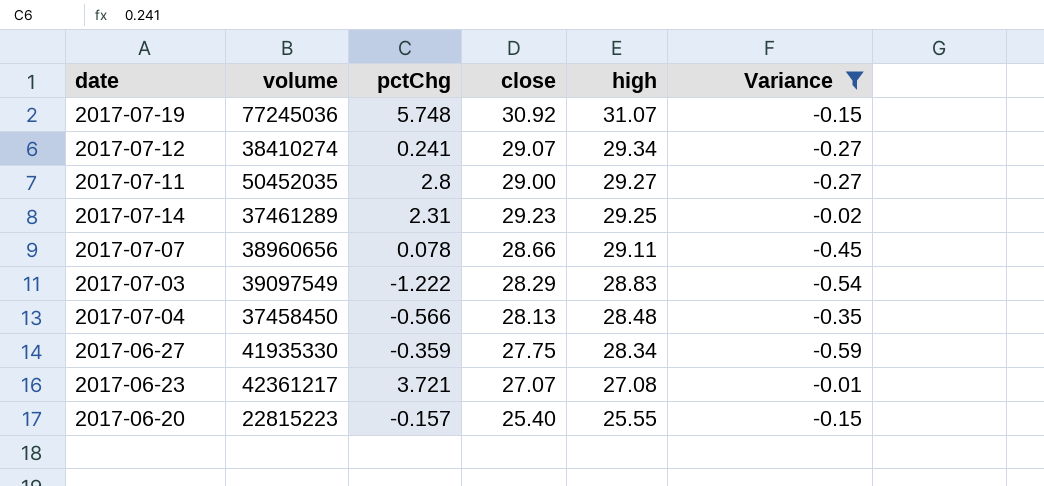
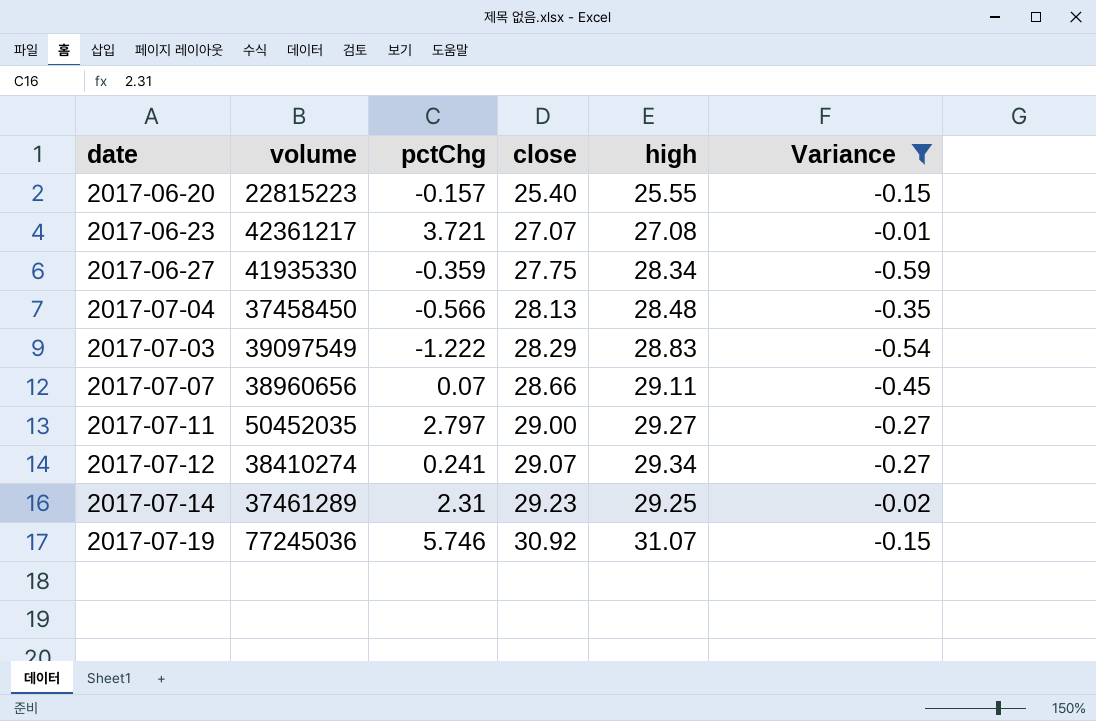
row order: high descending -> close ascending
2017-07-07 | pctChg: 0.078 -> 0.07
2017-07-11 | pctChg: 2.8 -> 2.797
2017-07-19 | pctChg: 5.748 -> 5.746

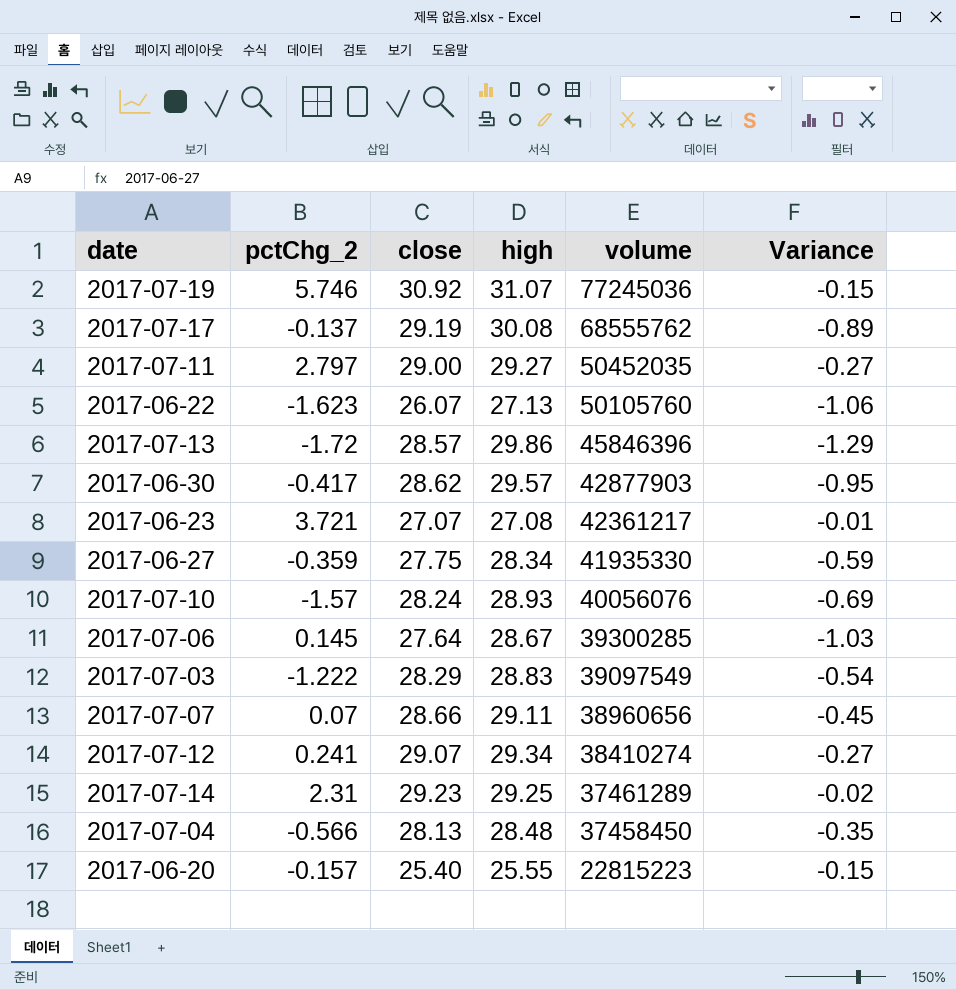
filter: Variance >= -0.59 -> none
row order: close ascending -> volume descending
column name: pctChg -> pctChg_2
column volume | position: 2 -> 5

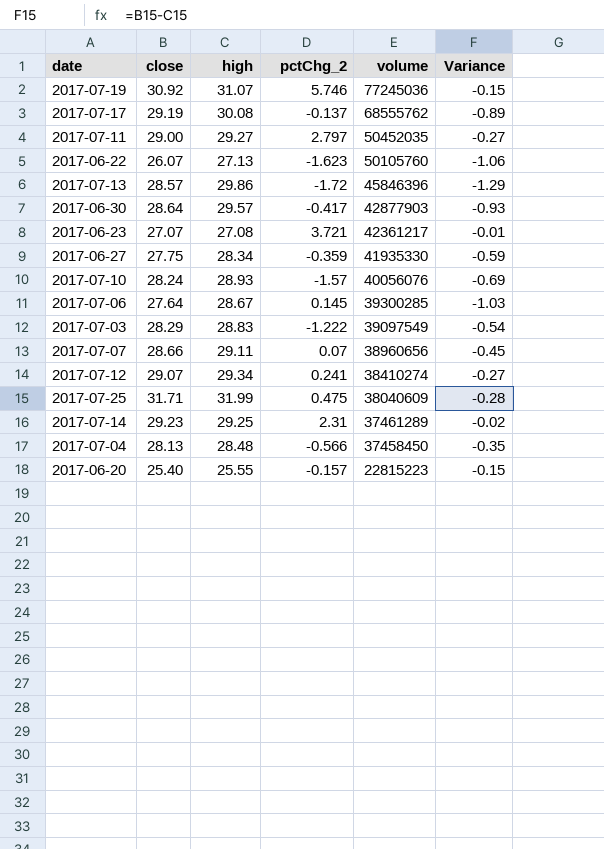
column pctChg_2 | position: 2 -> 4
2017-06-30 | close: 28.62 -> 28.64
2017-06-30 | Variance: -0.95 -> -0.93
row 2017-07-25: none -> 31.71 | 31.99 | 0.475 | 38040609 | -0.28

